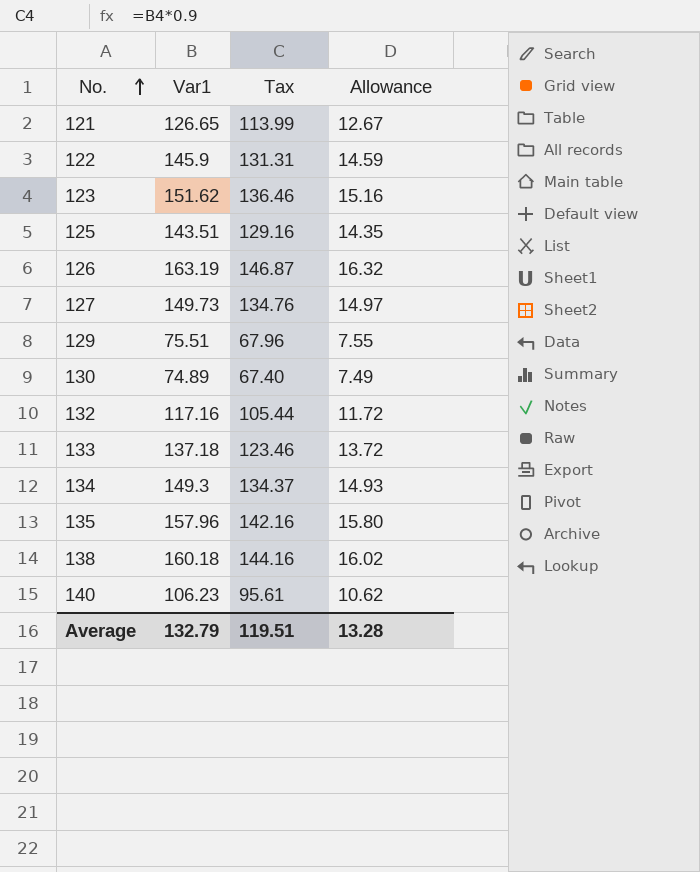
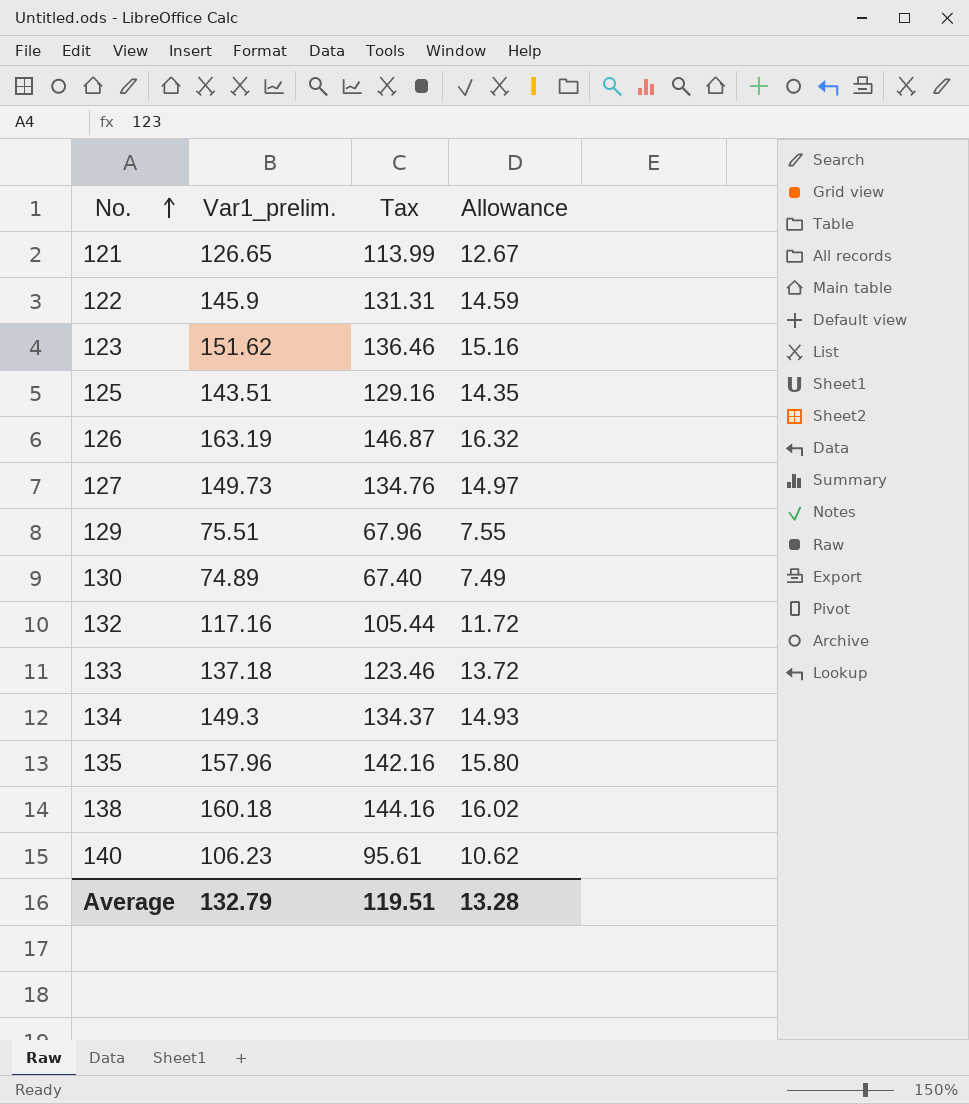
column name: Var1 -> Var1_prelim.

